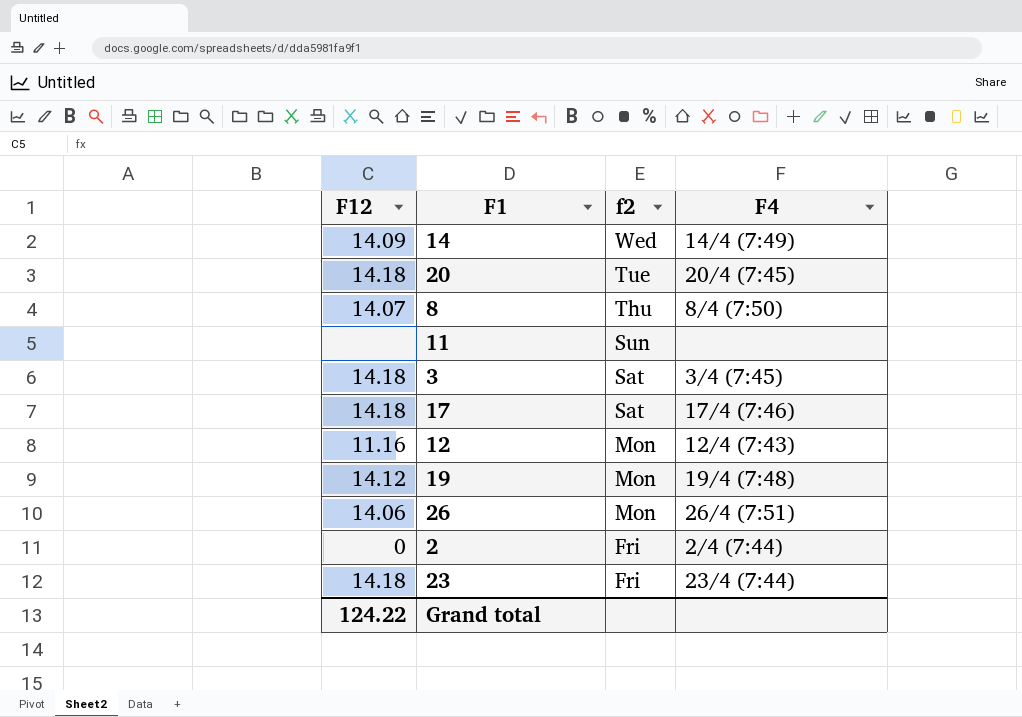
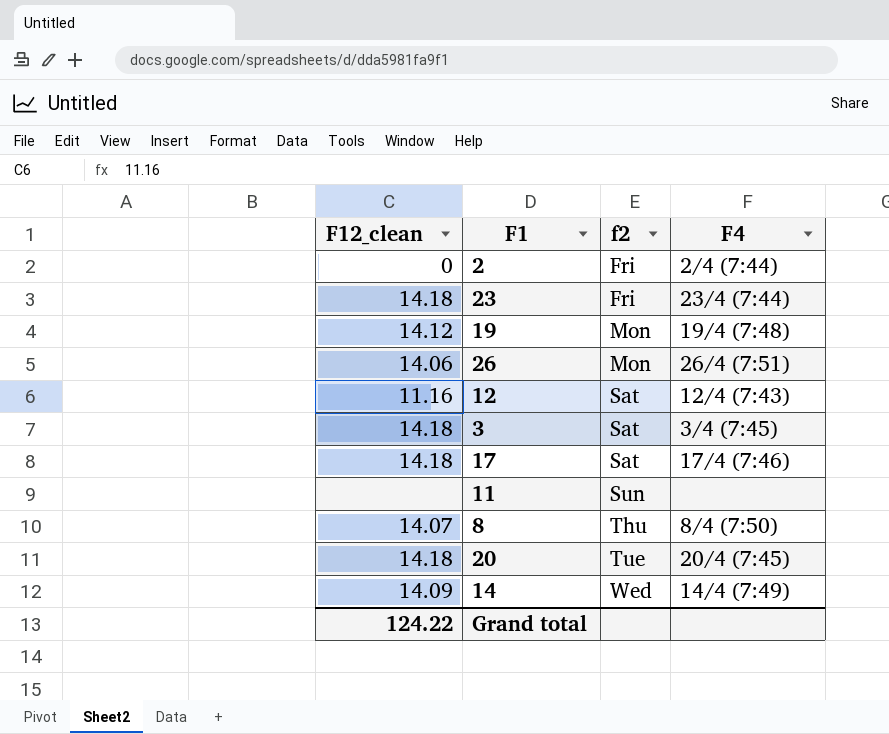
row order: f2 descending -> f2 ascending
column name: F12 -> F12_clean
12 | f2: Mon -> Sat

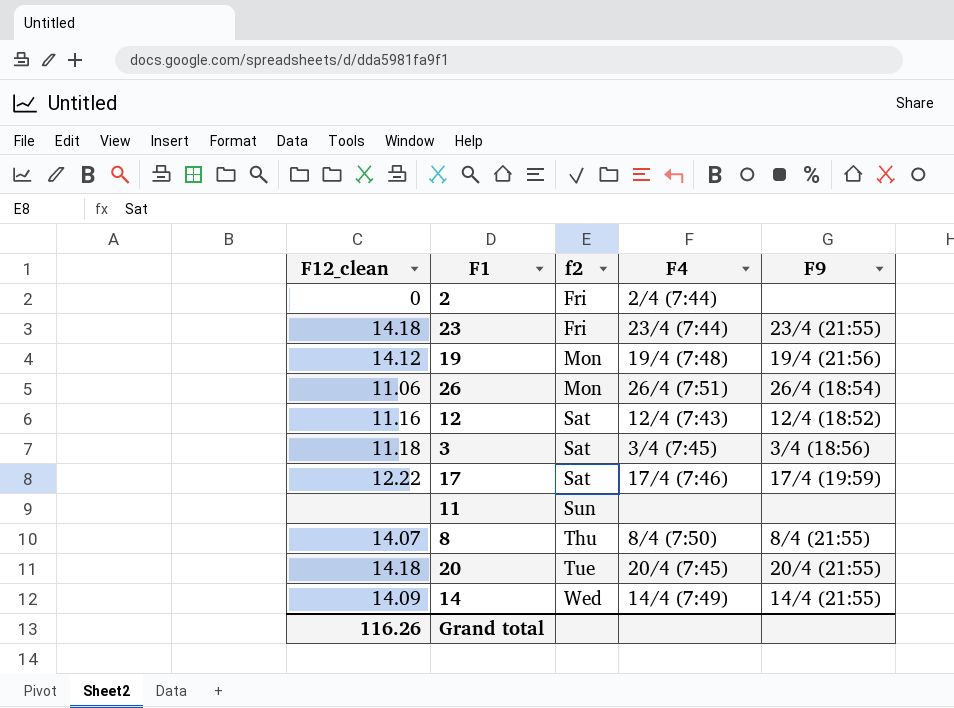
column F9 | position: none -> 5
26 | F12_clean: 14.06 -> 11.06
3 | F12_clean: 14.18 -> 11.18
17 | F12_clean: 14.18 -> 12.22
Grand total | F12_clean: 124.22 -> 116.26

